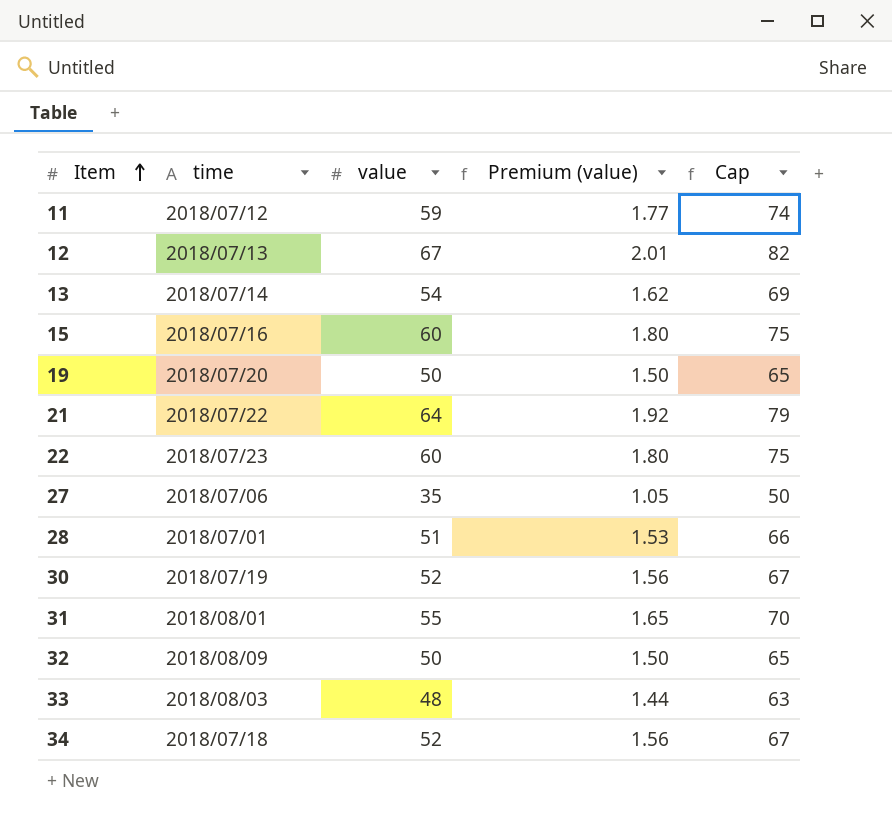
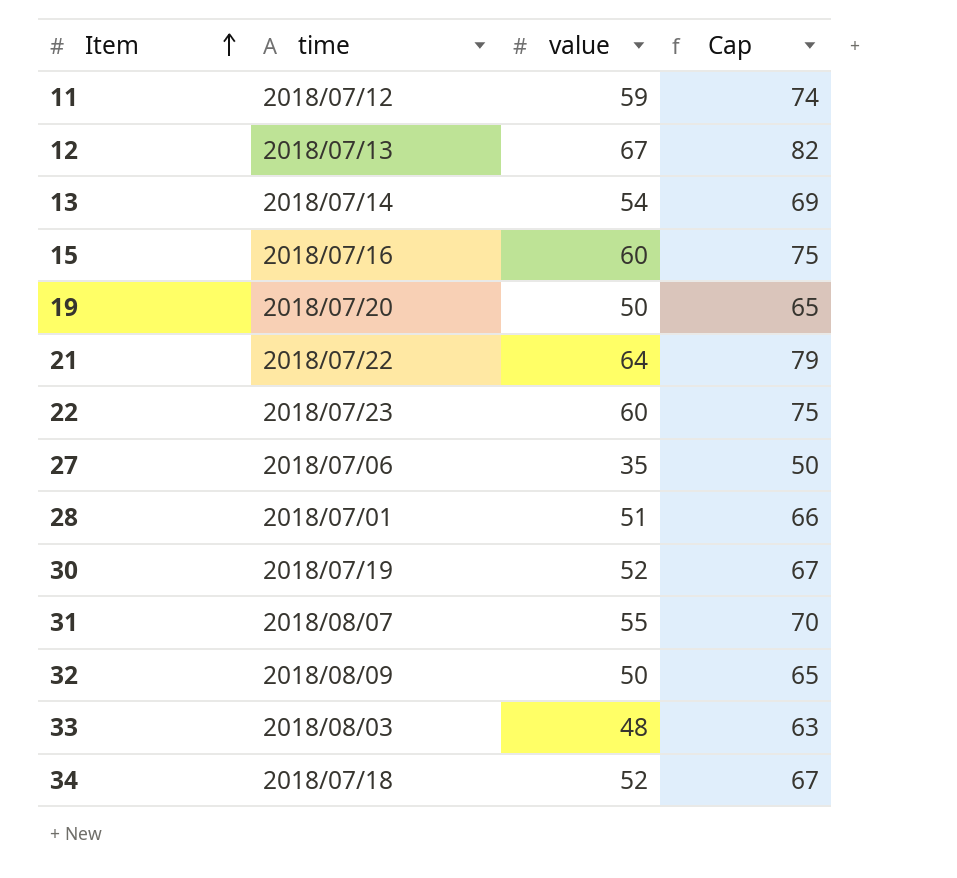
column Premium (value) | formula: [value] * 0.03 -> none
31 | time: 2018/08/01 -> 2018/08/07

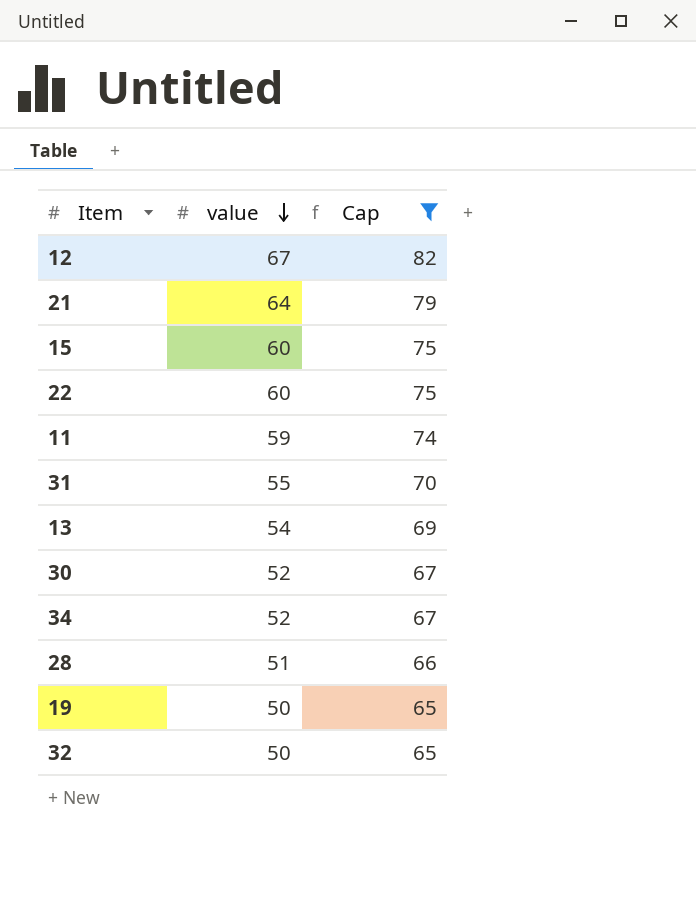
filter: none -> Cap >= 65
row order: Item ascending -> value descending
column time | position: 2 -> none

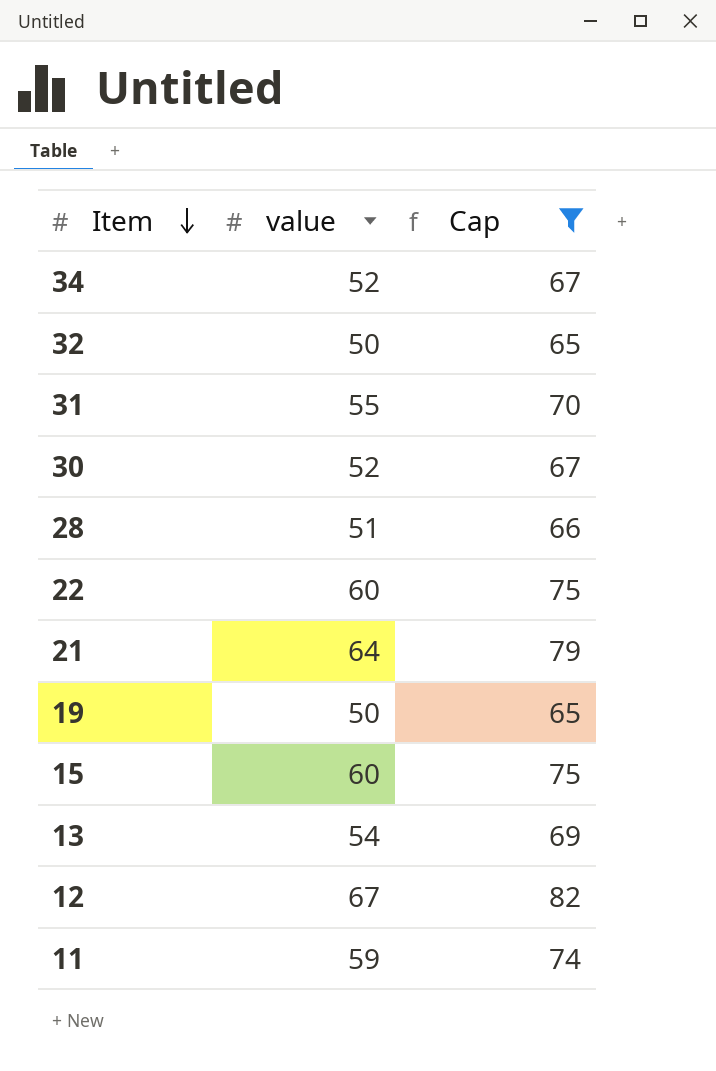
row order: value descending -> Item descending

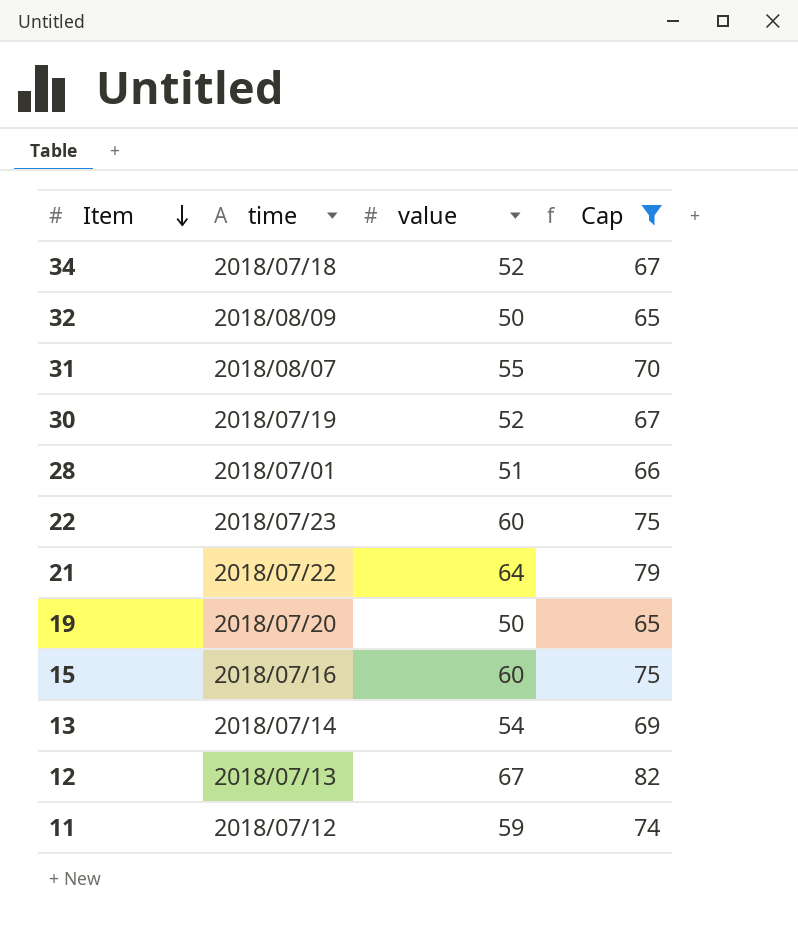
column time | position: none -> 2

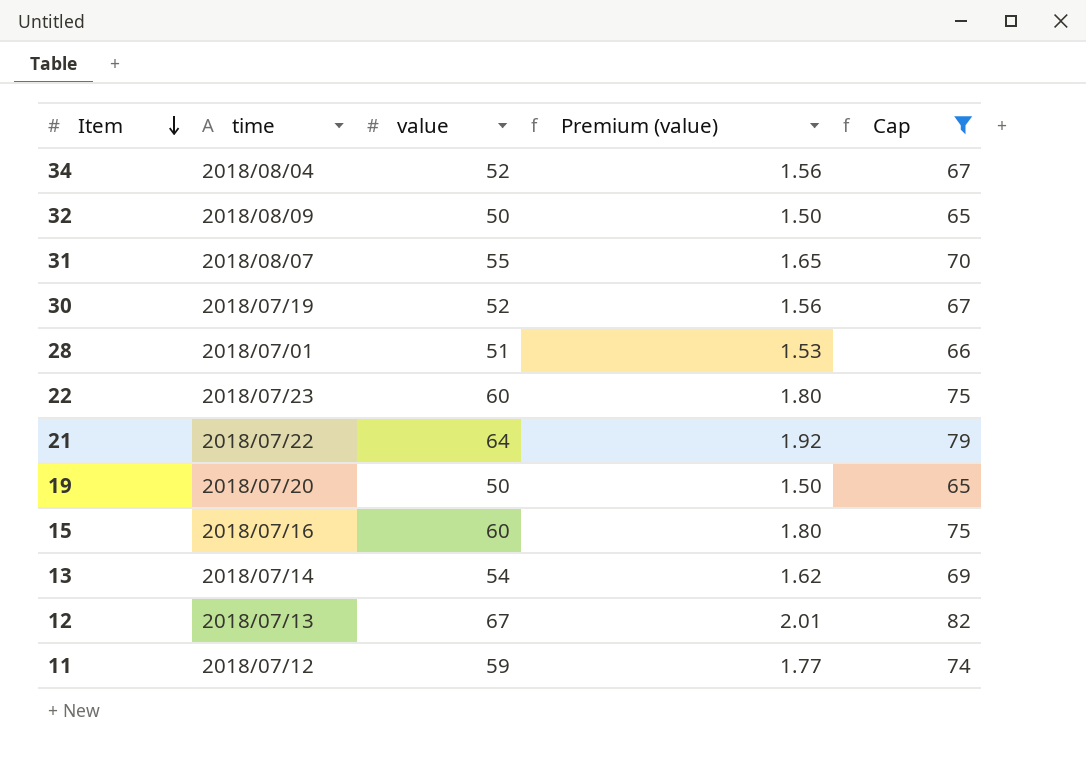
column Premium (value) | formula: none -> [value] * 0.03
34 | time: 2018/07/18 -> 2018/08/04

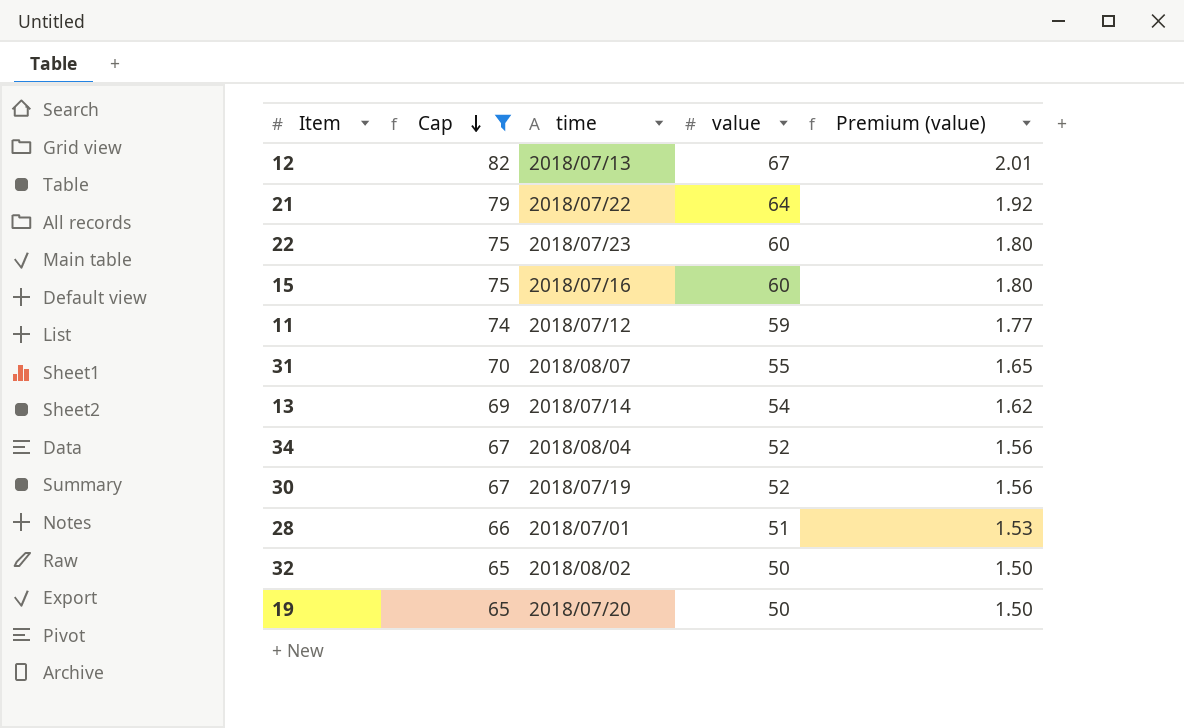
row order: Item descending -> Cap descending
column Cap | position: 5 -> 2
32 | time: 2018/08/09 -> 2018/08/02

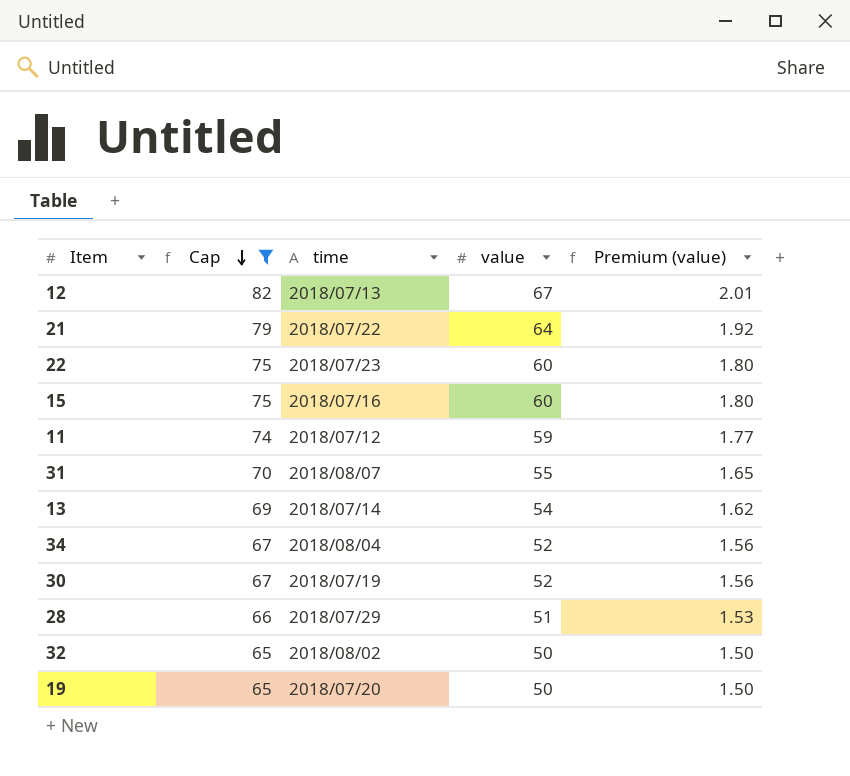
28 | time: 2018/07/01 -> 2018/07/29

